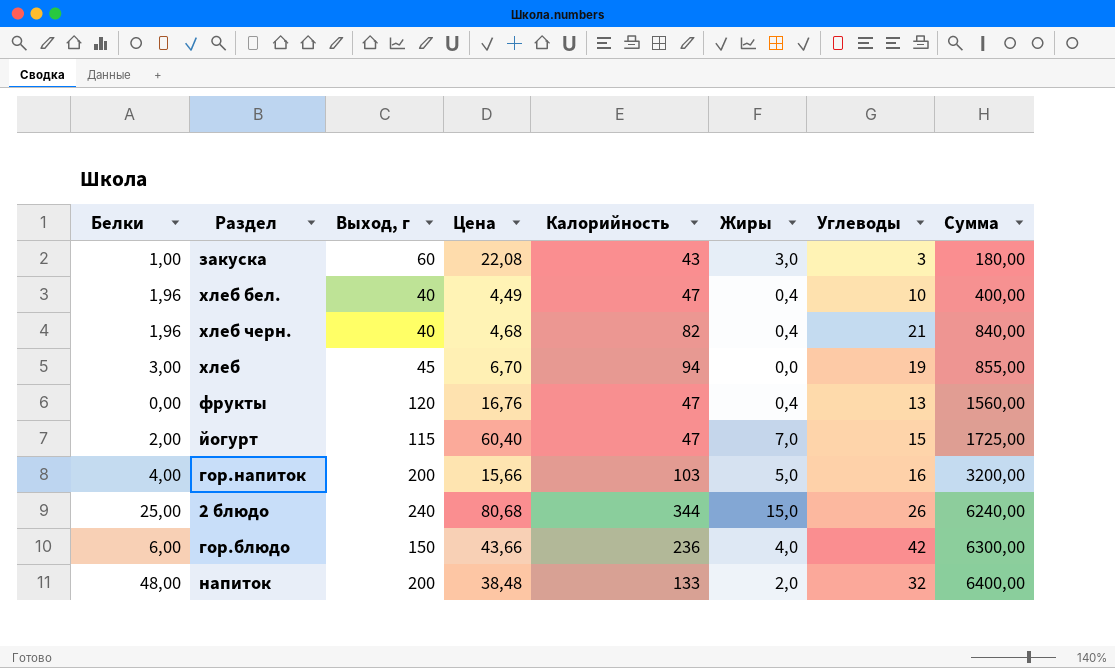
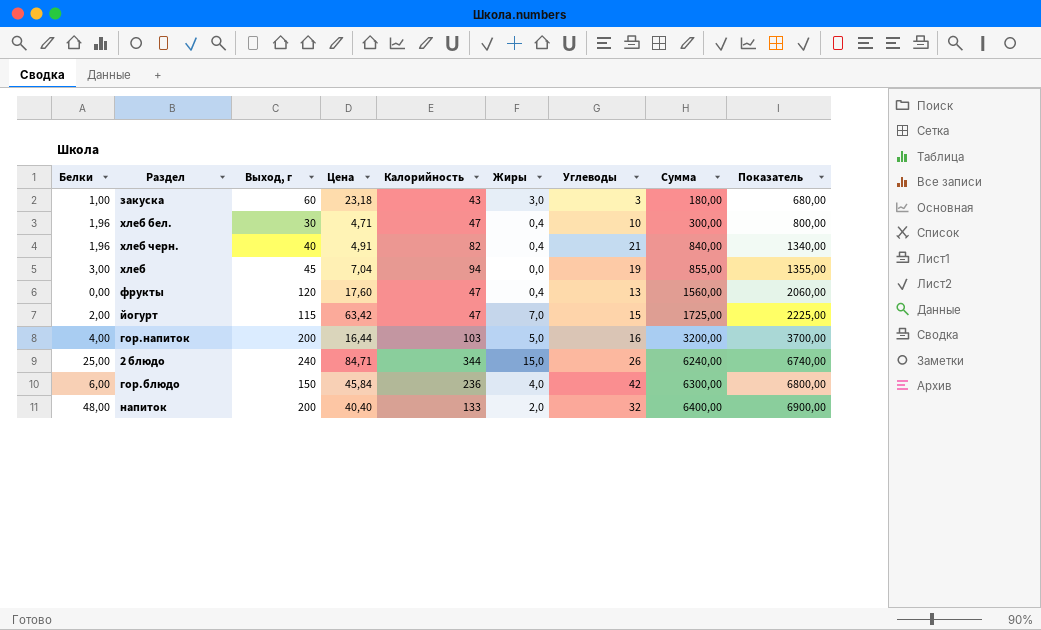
column Показатель | formula: none -> [Сумма] + 500
закуска | Цена: 22,08 -> 23,18
хлеб бел. | Выход, г: 40 -> 30
хлеб бел. | Цена: 4,49 -> 4,71
хлеб бел. | Сумма: 400,00 -> 300,00
хлеб черн. | Цена: 4,68 -> 4,91
хлеб | Цена: 6,70 -> 7,04
фрукты | Цена: 16,76 -> 17,60
йогурт | Цена: 60,40 -> 63,42
гор.напиток | Цена: 15,66 -> 16,44
2 блюдо | Цена: 80,68 -> 84,71
гор.блюдо | Цена: 43,66 -> 45,84
напиток | Цена: 38,48 -> 40,40

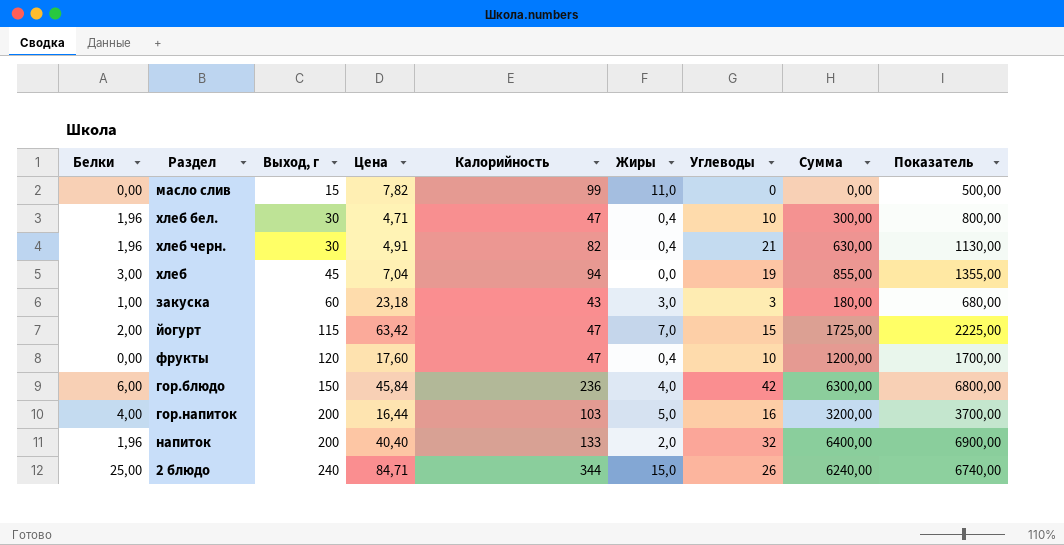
row order: Сумма ascending -> Выход, г ascending
row масло слив: none -> 0,00 | 15 | 7,82 | 99 | 11,0 | 0 | 0,00 | 500,00
хлеб черн. | Выход, г: 40 -> 30
хлеб черн. | Сумма: 840,00 -> 630,00
хлеб черн. | Показатель: 1340,00 -> 1130,00
фрукты | Углеводы: 13 -> 10
фрукты | Сумма: 1560,00 -> 1200,00
фрукты | Показатель: 2060,00 -> 1700,00
напиток | Белки: 48,00 -> 1,96

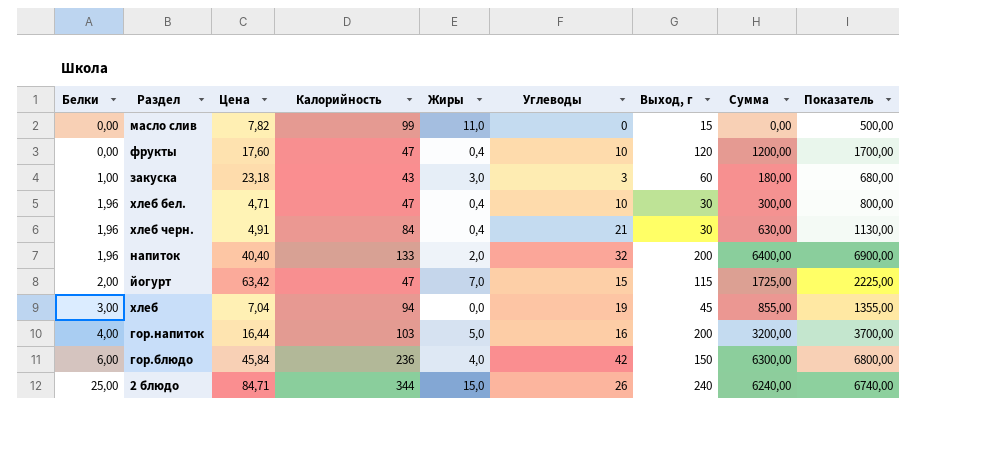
row order: Выход, г ascending -> Белки ascending
column Выход, г | position: 3 -> 7
хлеб черн. | Калорийность: 82 -> 84

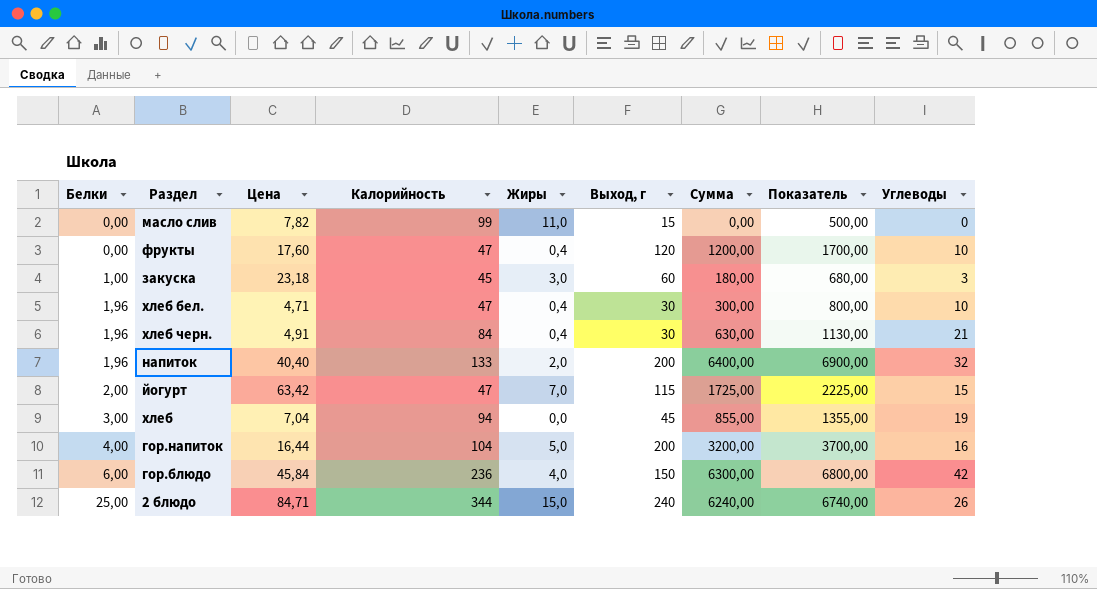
column Углеводы | position: 6 -> 9
закуска | Калорийность: 43 -> 45
гор.напиток | Калорийность: 103 -> 104

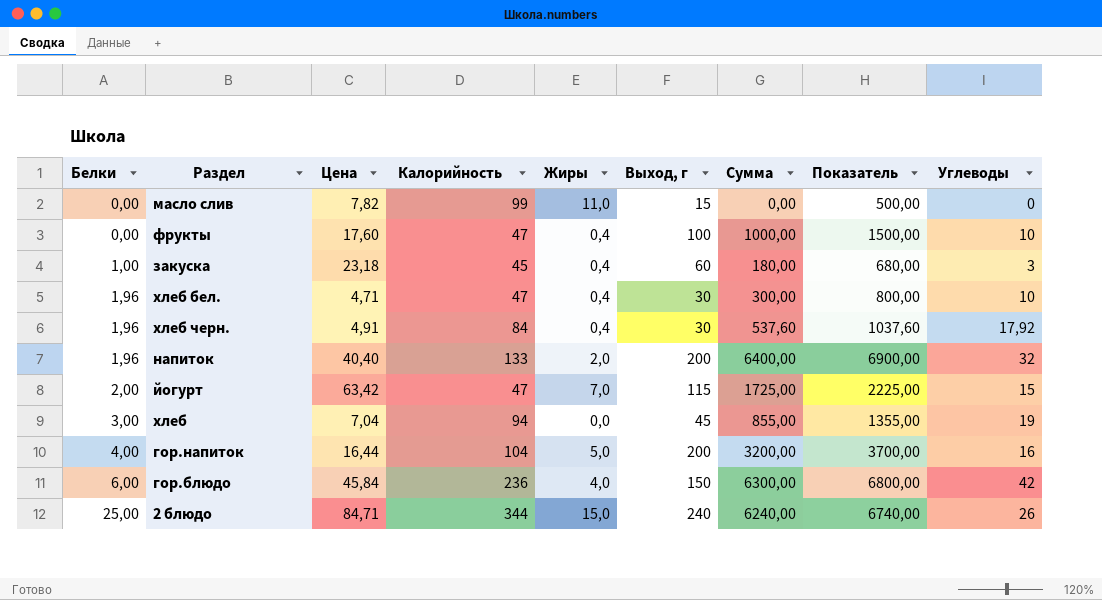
фрукты | Выход, г: 120 -> 100
фрукты | Сумма: 1200,00 -> 1000,00
фрукты | Показатель: 1700,00 -> 1500,00
закуска | Жиры: 3,0 -> 0,4
хлеб черн. | Сумма: 630,00 -> 537,60
хлеб черн. | Показатель: 1130,00 -> 1037,60
хлеб черн. | Углеводы: 21 -> 17,92

